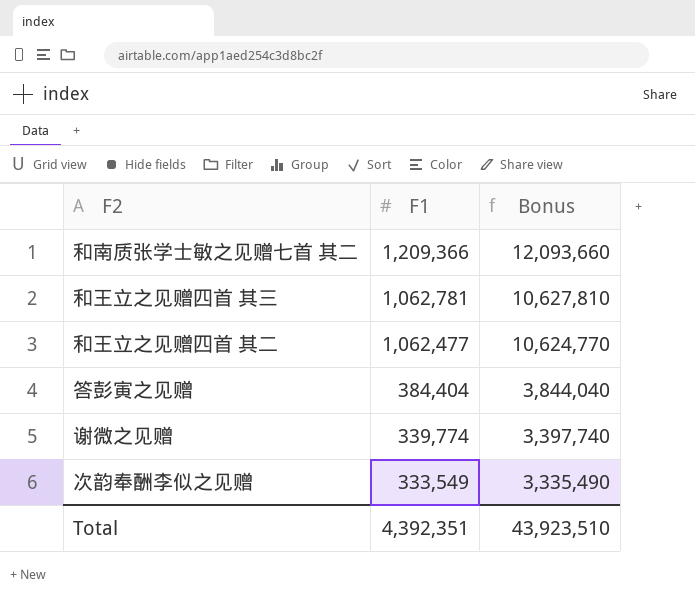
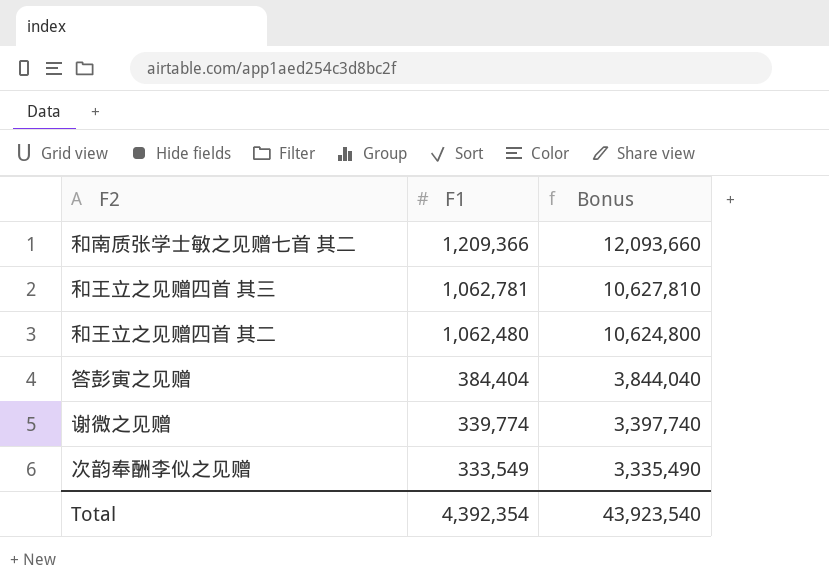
和王立之见赠四首 其二 | F1: 1,062,477 -> 1,062,480
和王立之见赠四首 其二 | Bonus: 10,624,770 -> 10,624,800
Total | F1: 4,392,351 -> 4,392,354
Total | Bonus: 43,923,510 -> 43,923,540

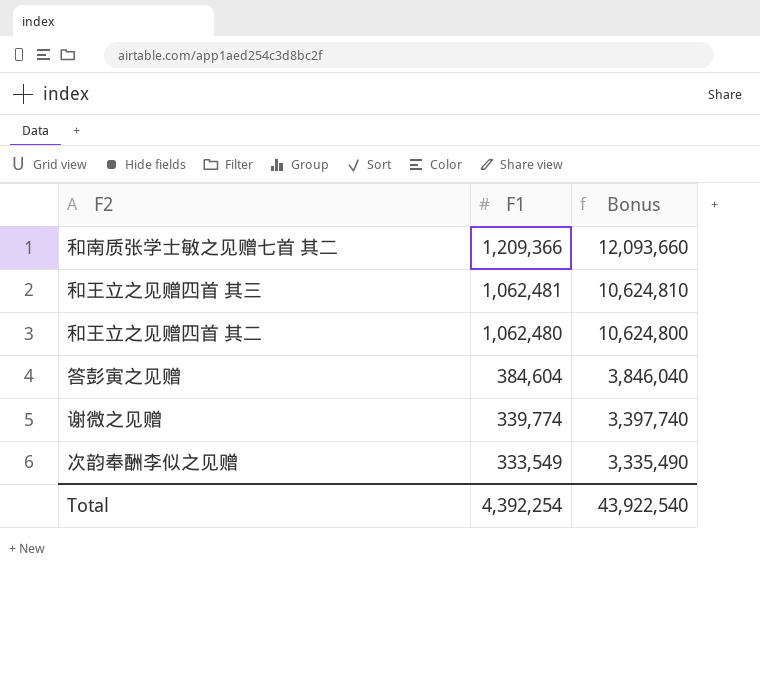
和王立之见赠四首 其三 | F1: 1,062,781 -> 1,062,481
和王立之见赠四首 其三 | Bonus: 10,627,810 -> 10,624,810
答彭寅之见赠 | F1: 384,404 -> 384,604
答彭寅之见赠 | Bonus: 3,844,040 -> 3,846,040
Total | F1: 4,392,354 -> 4,392,254
Total | Bonus: 43,923,540 -> 43,922,540

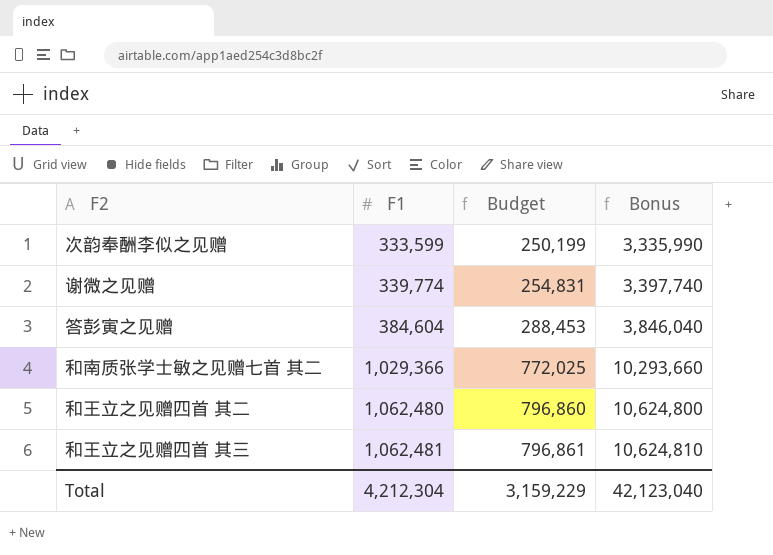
row order: F1 descending -> F1 ascending
column Budget | formula: none -> [F1] * 0.75
次韵奉酬李似之见赠 | F1: 333,549 -> 333,599
次韵奉酬李似之见赠 | Bonus: 3,335,490 -> 3,335,990
和南质张学士敏之见赠七首 其二 | F1: 1,209,366 -> 1,029,366
和南质张学士敏之见赠七首 其二 | Bonus: 12,093,660 -> 10,293,660
Total | F1: 4,392,254 -> 4,212,304
Total | Bonus: 43,922,540 -> 42,123,040

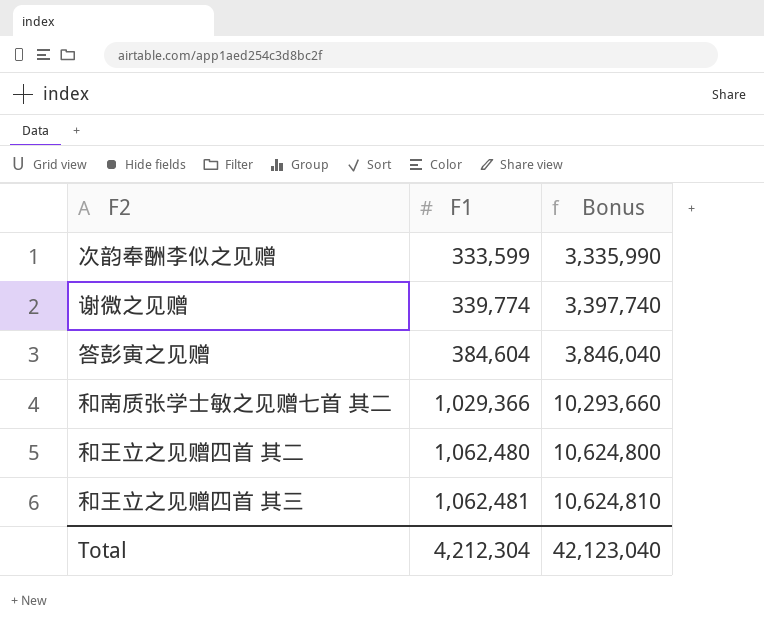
column Budget | formula: [F1] * 0.75 -> none

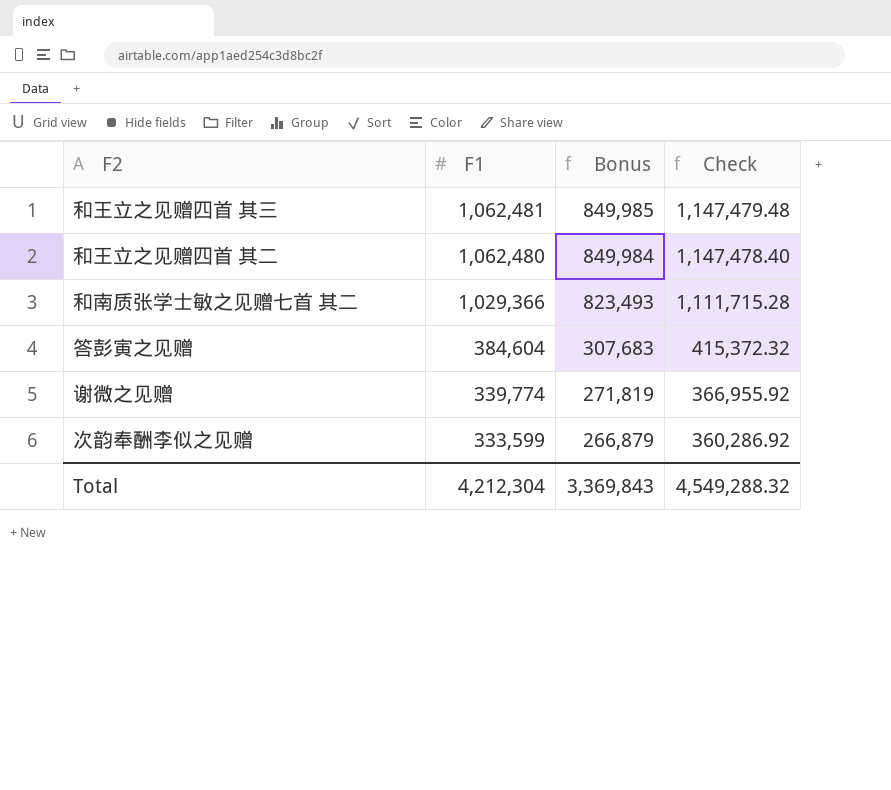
row order: F1 ascending -> F1 descending
column Bonus | formula: [F1] * 10 -> [F1] * 0.8
column Check | formula: none -> [F1] * 1.08
Total | Bonus: 42,123,040 -> 3,369,843

